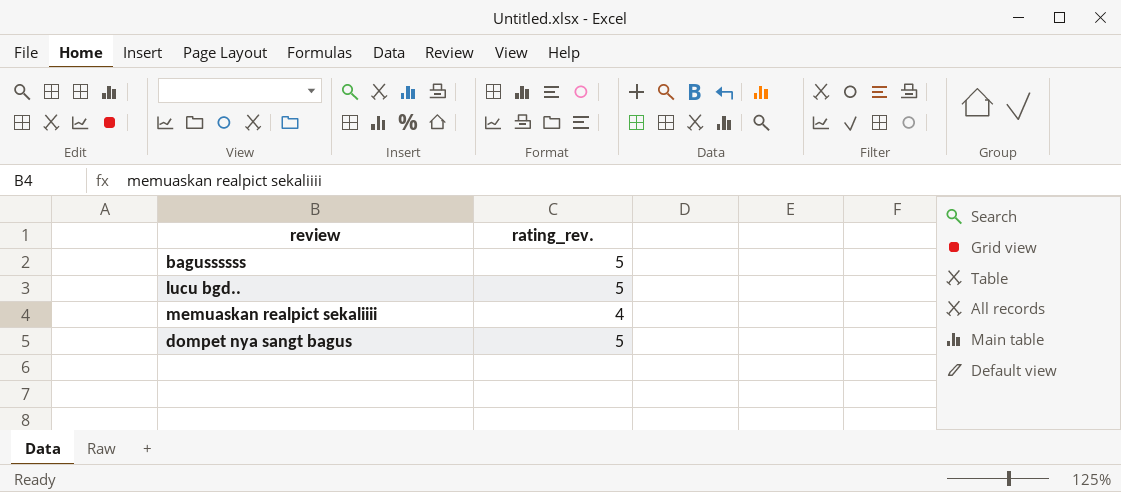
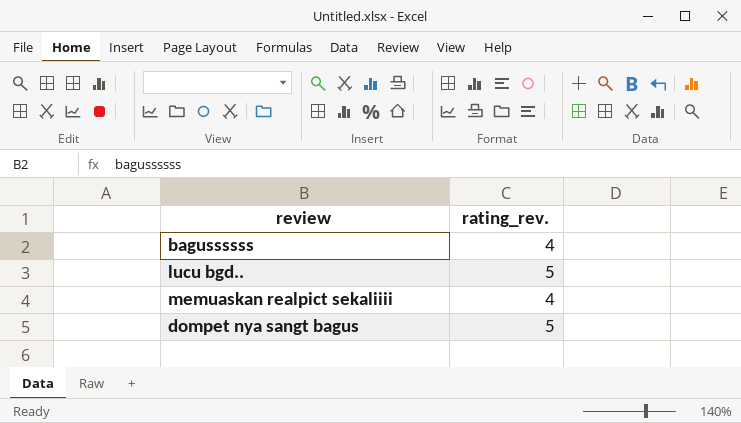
bagussssss | rating_rev.: 5 -> 4

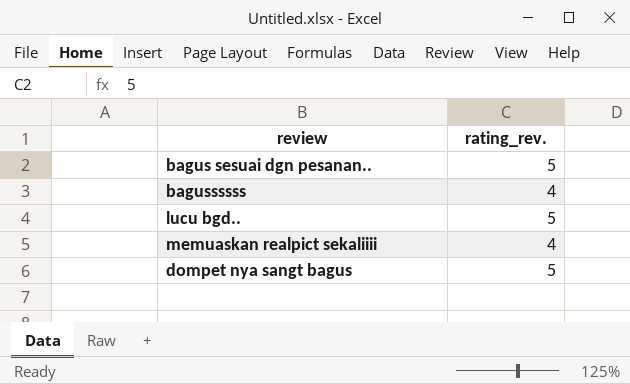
row bagus sesuai dgn pesanan..: none -> 5

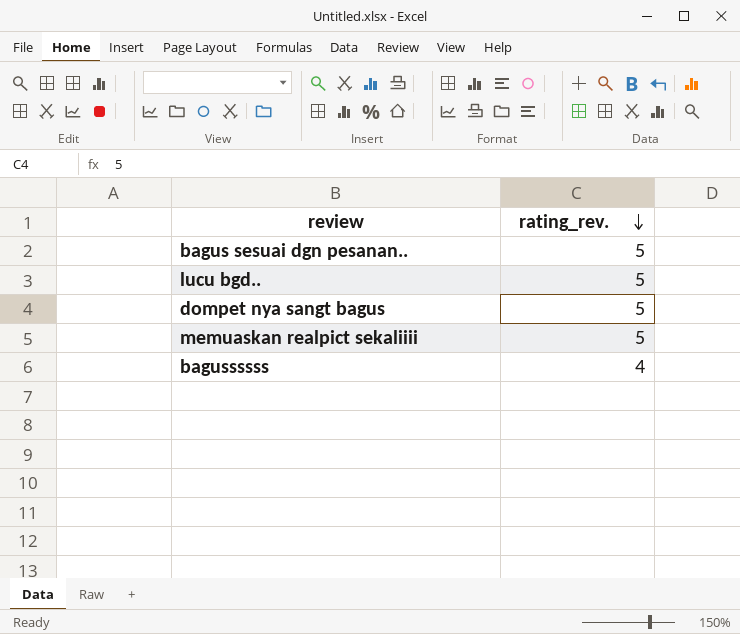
row order: none -> rating_rev. descending
memuaskan realpict sekaliiii | rating_rev.: 4 -> 5

